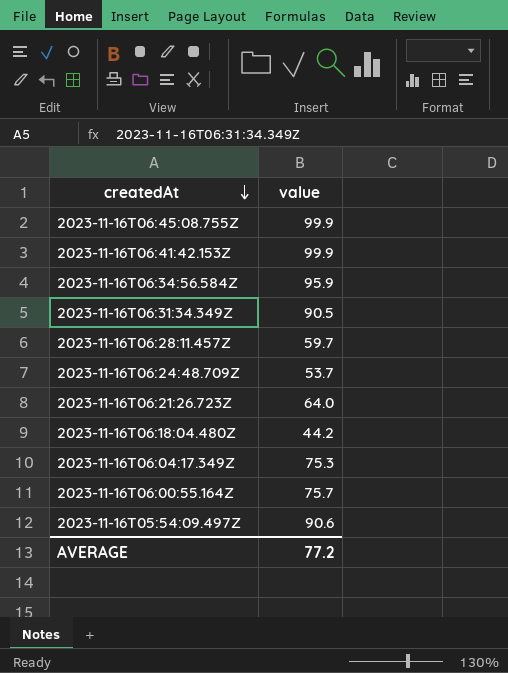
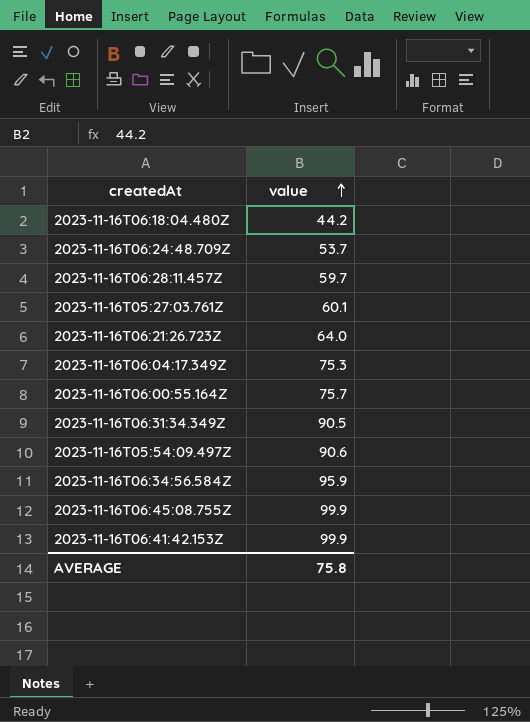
row order: createdAt descending -> value ascending
row 2023-11-16T05:27:03.761Z: none -> 60.1
AVERAGE | value: 77.2 -> 75.8

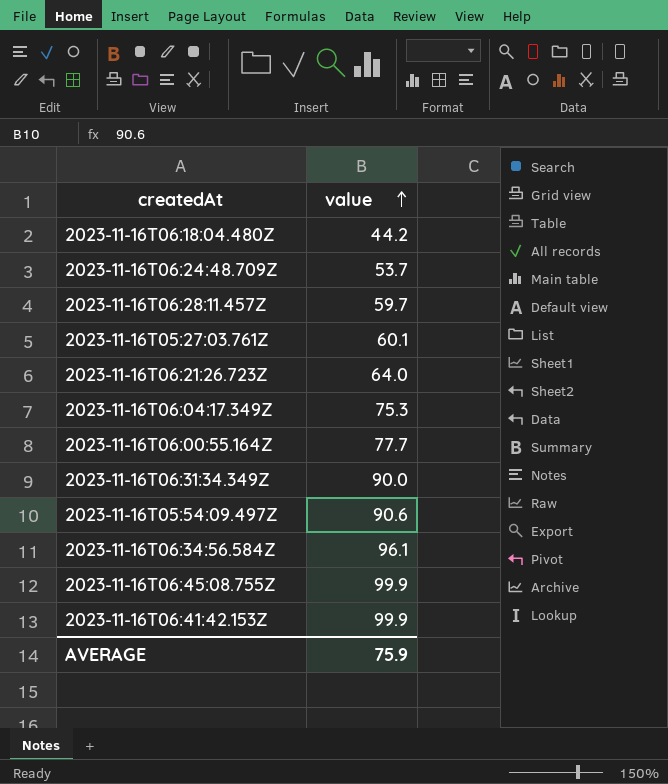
2023-11-16T06:00:55.164Z | value: 75.7 -> 77.7
2023-11-16T06:31:34.349Z | value: 90.5 -> 90.0
2023-11-16T06:34:56.584Z | value: 95.9 -> 96.1
AVERAGE | value: 75.8 -> 75.9

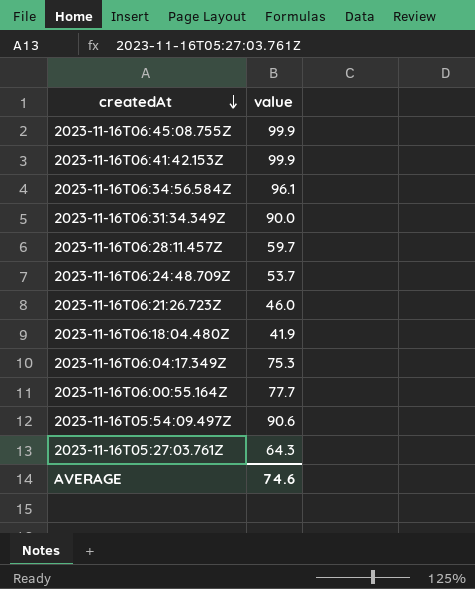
row order: value ascending -> createdAt descending
2023-11-16T06:21:26.723Z | value: 64.0 -> 46.0
2023-11-16T06:18:04.480Z | value: 44.2 -> 41.9
2023-11-16T05:27:03.761Z | value: 60.1 -> 64.3
AVERAGE | value: 75.9 -> 74.6

